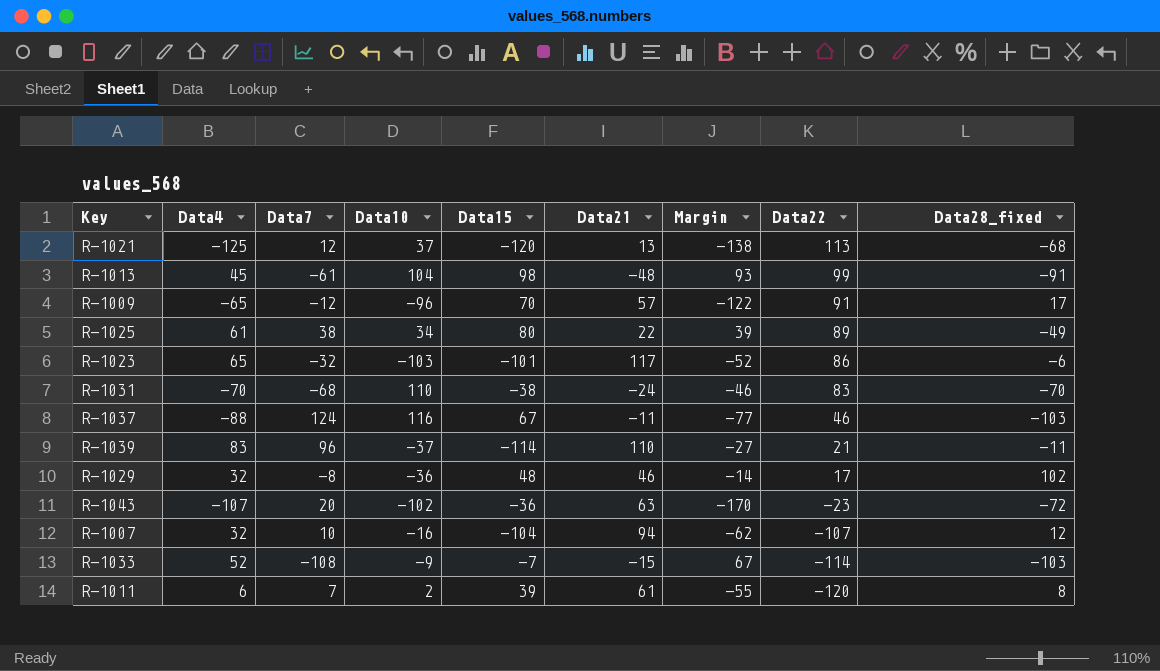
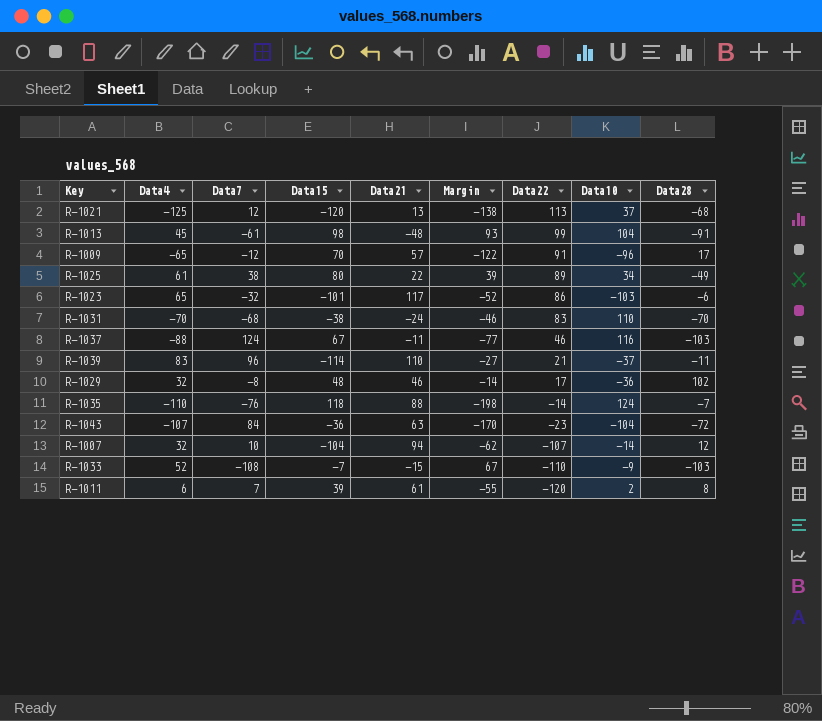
column Data10 | position: 4 -> 8
column name: Data28_fixed -> Data28
row R-1035: none -> -110 | -76 | 118 | 88 | -198 | -14 | 124 | -7
R-1043 | Data7: 20 -> 84
R-1043 | Data10: -102 -> -104
R-1007 | Data10: -16 -> -14
R-1033 | Data22: -114 -> -110

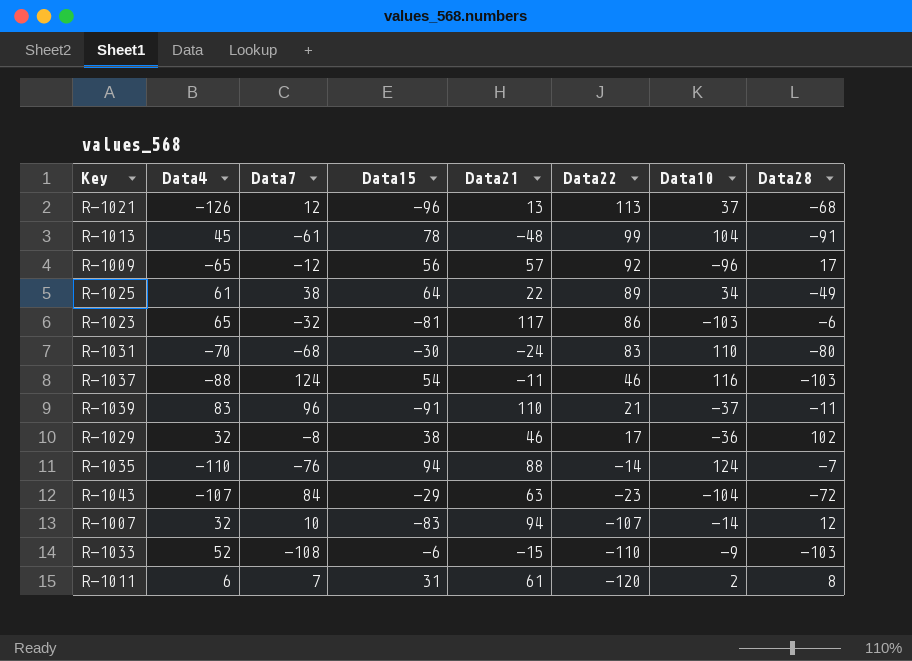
column Margin | formula: [Data4] - [Data21] -> none
R-1021 | Data4: -125 -> -126
R-1021 | Data15: -120 -> -96
R-1013 | Data15: 98 -> 78
R-1009 | Data15: 70 -> 56
R-1009 | Data22: 91 -> 92
R-1025 | Data15: 80 -> 64
R-1023 | Data15: -101 -> -81
R-1031 | Data15: -38 -> -30
R-1031 | Data28: -70 -> -80
R-1037 | Data15: 67 -> 54
R-1039 | Data15: -114 -> -91
R-1029 | Data15: 48 -> 38
R-1035 | Data15: 118 -> 94
R-1043 | Data15: -36 -> -29
R-1007 | Data15: -104 -> -83
R-1033 | Data15: -7 -> -6
R-1011 | Data15: 39 -> 31

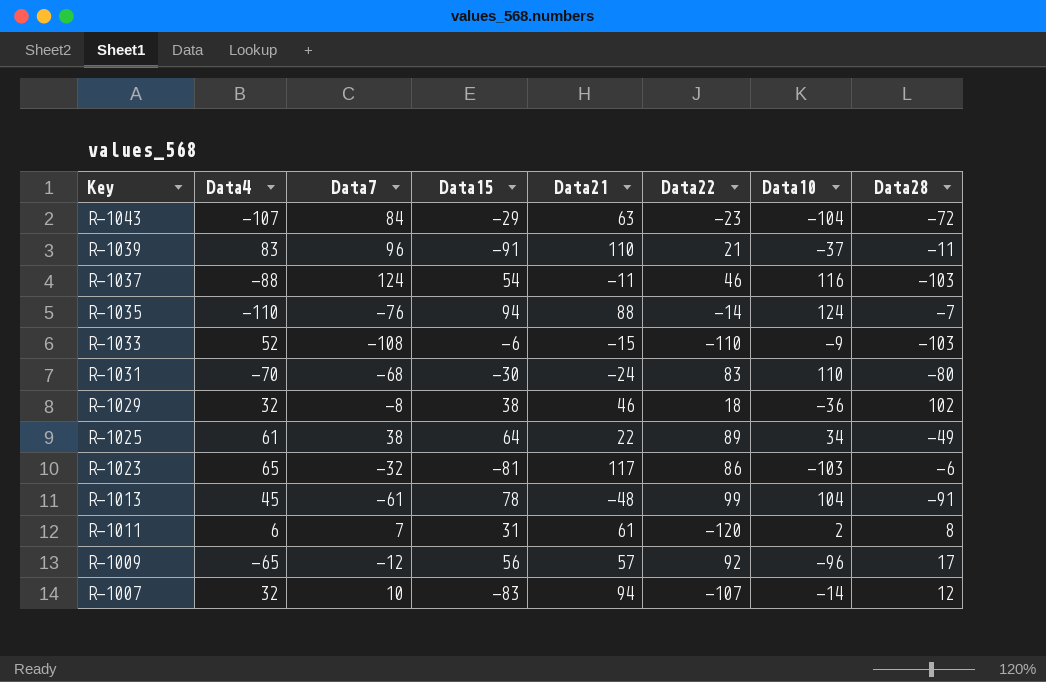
row order: Data22 descending -> Key descending
row R-1021: -126 | 12 | -96 | 13 | 113 | 37 | -68 -> none
R-1029 | Data22: 17 -> 18

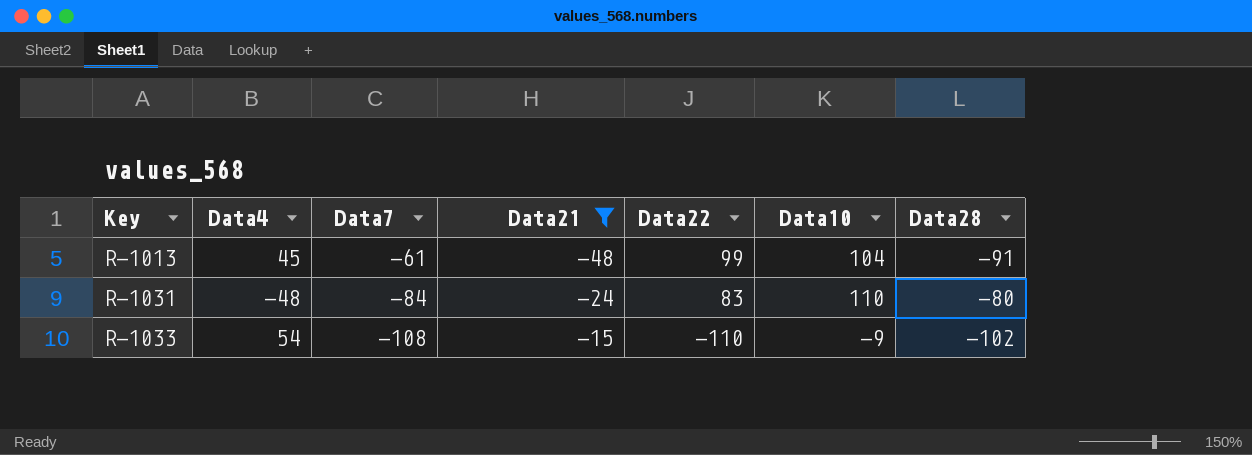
filter: none -> Data21 <= -15
row order: Key descending -> Key ascending
column Data15 | position: 4 -> none
R-1031 | Data4: -70 -> -48
R-1031 | Data7: -68 -> -84
R-1033 | Data4: 52 -> 54
R-1033 | Data28: -103 -> -102

